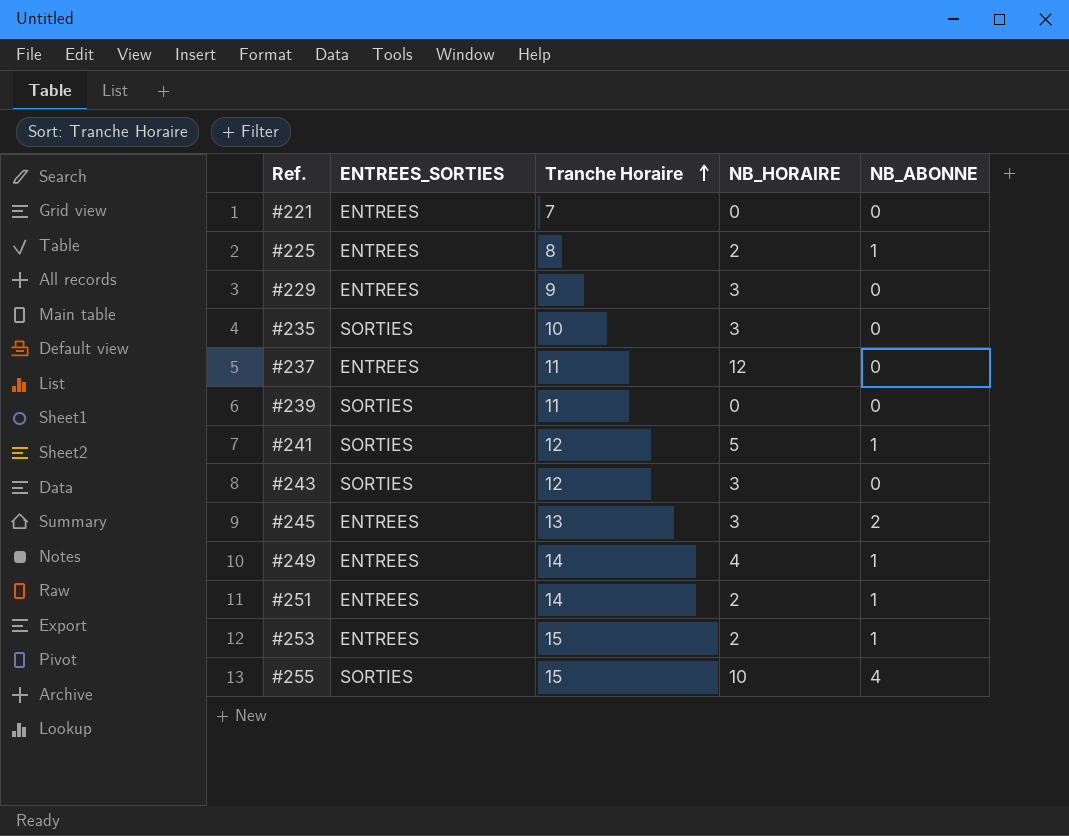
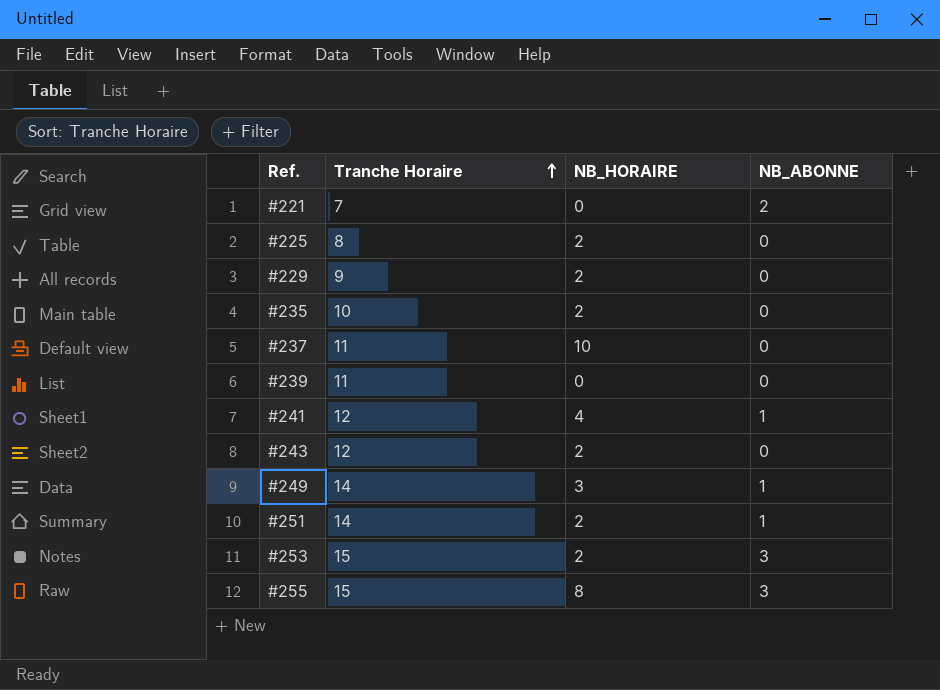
column ENTREES_SORTIES | position: 2 -> none
row #245: ENTREES | 13 | 3 | 2 -> none
#221 | NB_ABONNE: 0 -> 2
#225 | NB_ABONNE: 1 -> 0
#229 | NB_HORAIRE: 3 -> 2
#235 | NB_HORAIRE: 3 -> 2
#237 | NB_HORAIRE: 12 -> 10
#241 | NB_HORAIRE: 5 -> 4
#243 | NB_HORAIRE: 3 -> 2
#249 | NB_HORAIRE: 4 -> 3
#253 | NB_ABONNE: 1 -> 3
#255 | NB_HORAIRE: 10 -> 8
#255 | NB_ABONNE: 4 -> 3

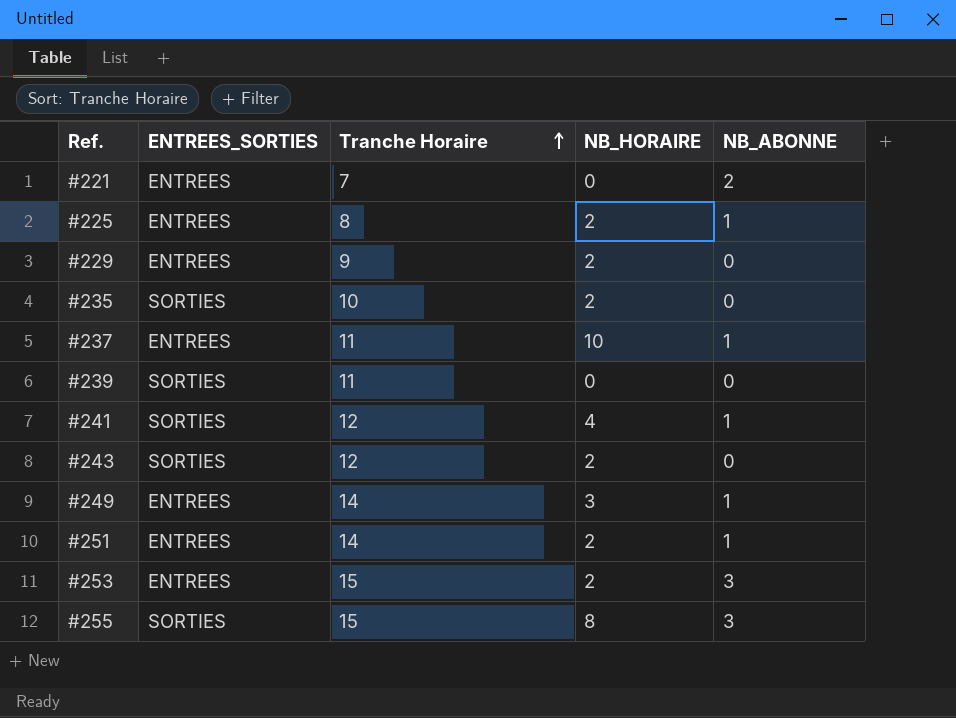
column ENTREES_SORTIES | position: none -> 2
#225 | NB_ABONNE: 0 -> 1
#237 | NB_ABONNE: 0 -> 1

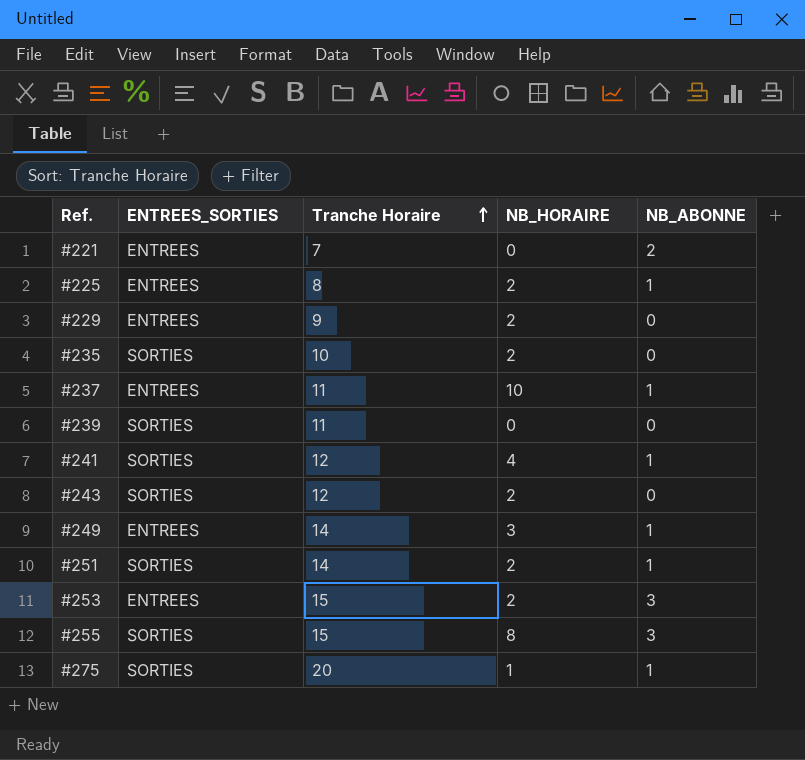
#251 | ENTREES_SORTIES: ENTREES -> SORTIES
row #275: none -> SORTIES | 20 | 1 | 1

